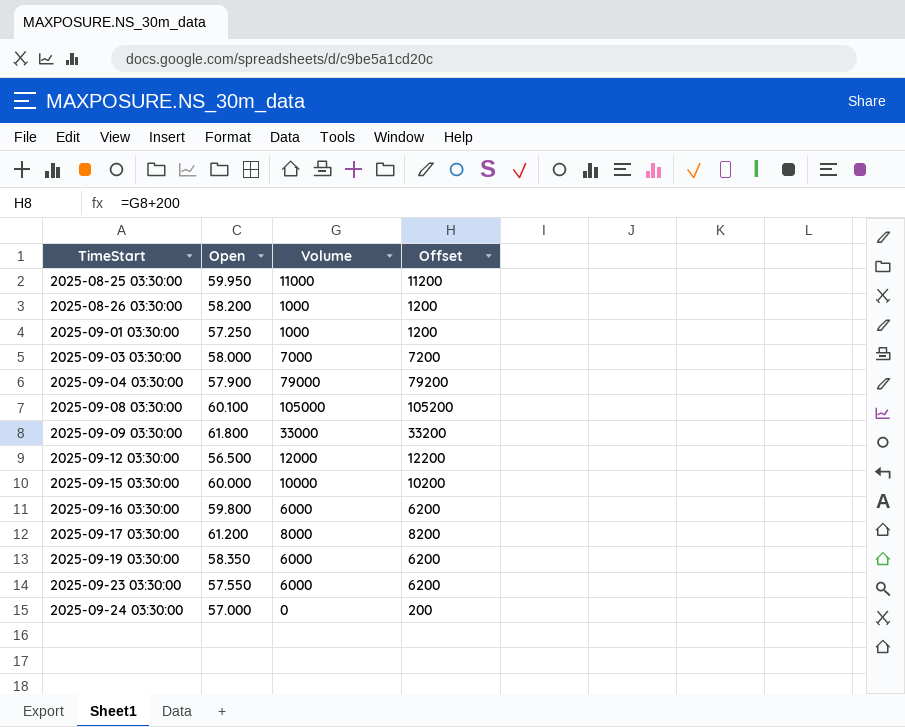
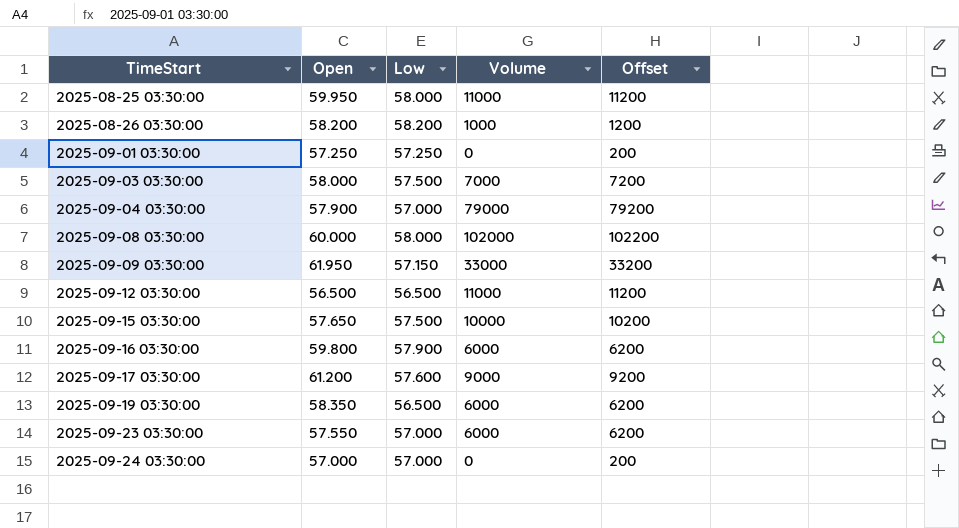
column Low | position: none -> 3
2025-09-01 03:30:00 | Volume: 1000 -> 0
2025-09-01 03:30:00 | Offset: 1200 -> 200
2025-09-08 03:30:00 | Open: 60.100 -> 60.000
2025-09-08 03:30:00 | Volume: 105000 -> 102000
2025-09-08 03:30:00 | Offset: 105200 -> 102200
2025-09-09 03:30:00 | Open: 61.800 -> 61.950
2025-09-12 03:30:00 | Volume: 12000 -> 11000
2025-09-12 03:30:00 | Offset: 12200 -> 11200
2025-09-15 03:30:00 | Open: 60.000 -> 57.650
2025-09-17 03:30:00 | Volume: 8000 -> 9000
2025-09-17 03:30:00 | Offset: 8200 -> 9200

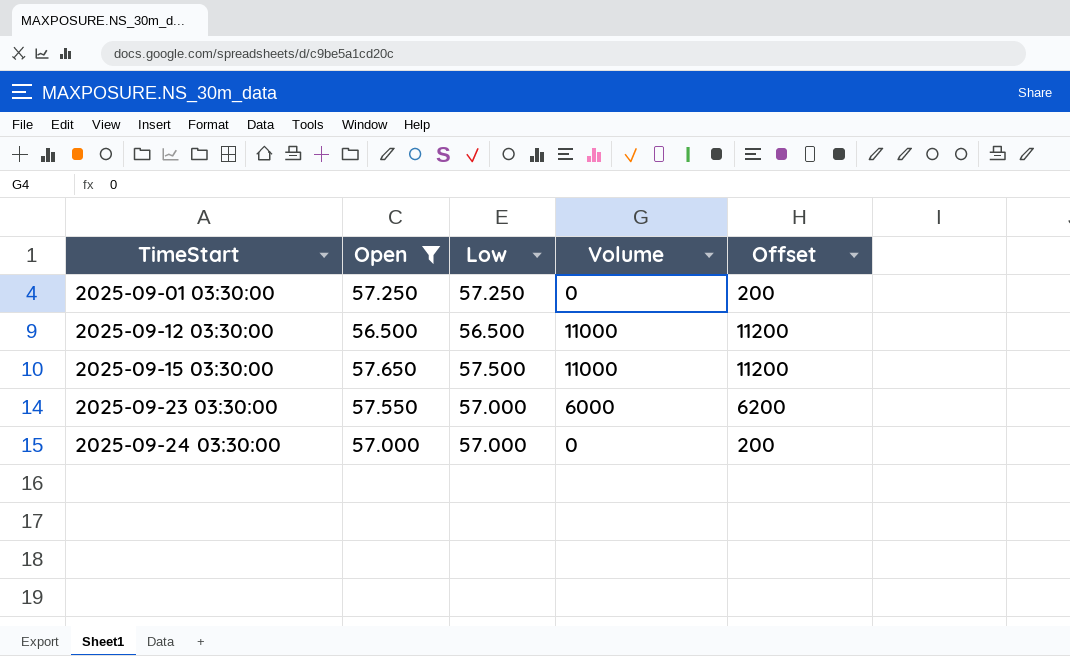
filter: none -> Open <= 57.650
2025-09-15 03:30:00 | Volume: 10000 -> 11000
2025-09-15 03:30:00 | Offset: 10200 -> 11200

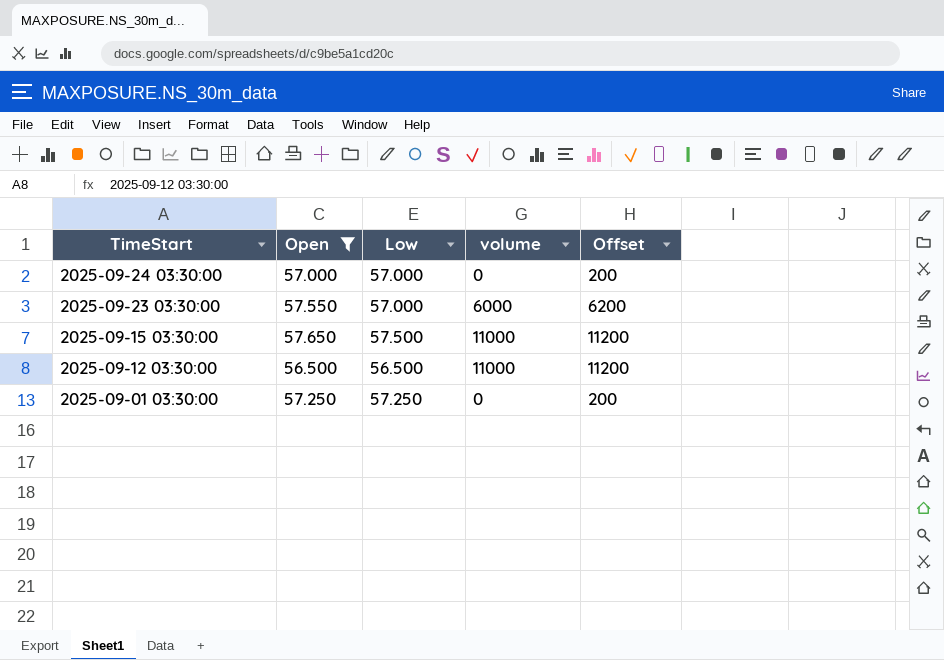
row order: TimeStart ascending -> TimeStart descending
column name: Volume -> volume

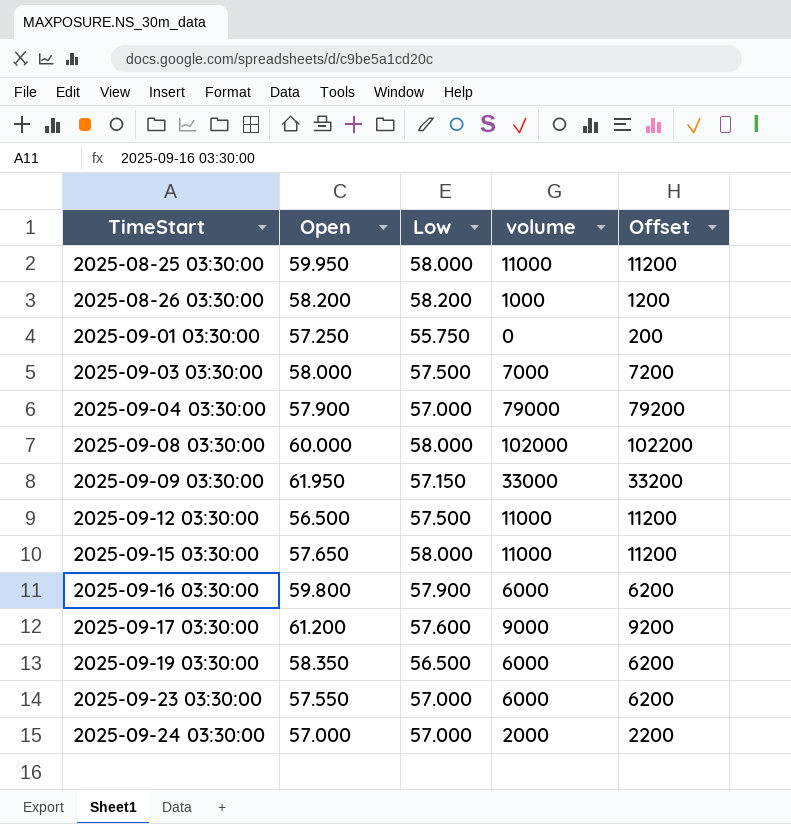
filter: Open <= 57.650 -> none
row order: TimeStart descending -> TimeStart ascending
2025-09-01 03:30:00 | Low: 57.250 -> 55.750
2025-09-12 03:30:00 | Low: 56.500 -> 57.500
2025-09-15 03:30:00 | Low: 57.500 -> 58.000
2025-09-24 03:30:00 | volume: 0 -> 2000
2025-09-24 03:30:00 | Offset: 200 -> 2200

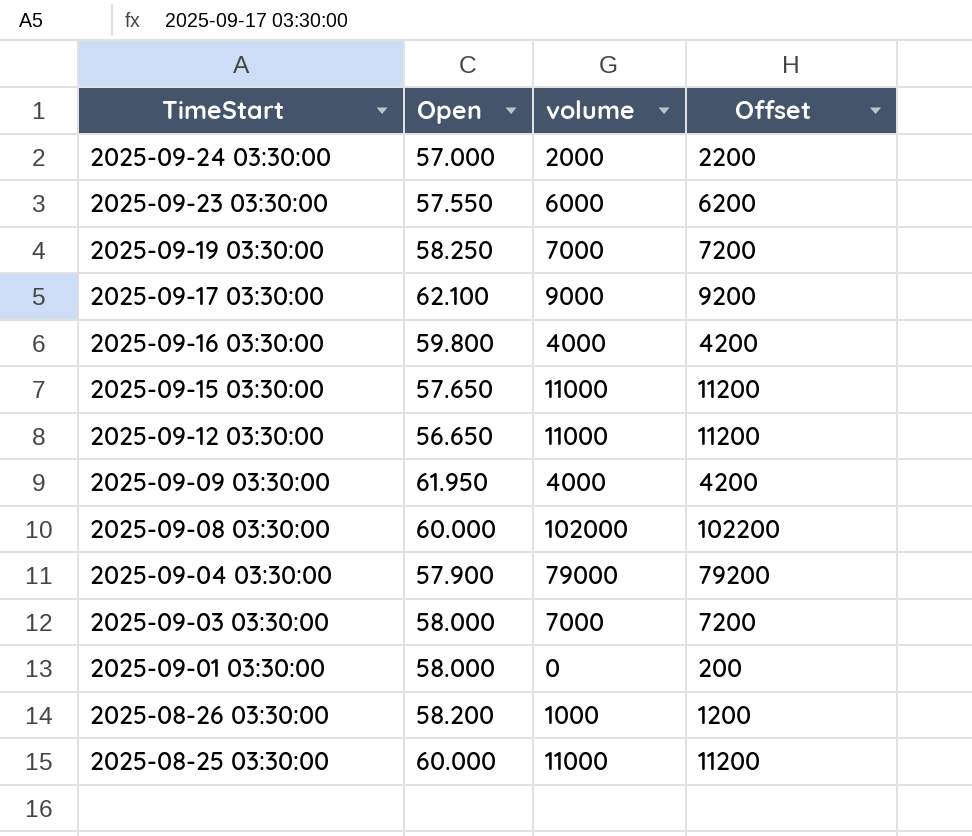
row order: TimeStart ascending -> TimeStart descending
column Low | position: 3 -> none
2025-09-19 03:30:00 | Open: 58.350 -> 58.250
2025-09-19 03:30:00 | volume: 6000 -> 7000
2025-09-19 03:30:00 | Offset: 6200 -> 7200
2025-09-17 03:30:00 | Open: 61.200 -> 62.100
2025-09-16 03:30:00 | volume: 6000 -> 4000
2025-09-16 03:30:00 | Offset: 6200 -> 4200
2025-09-12 03:30:00 | Open: 56.500 -> 56.650
2025-09-09 03:30:00 | volume: 33000 -> 4000
2025-09-09 03:30:00 | Offset: 33200 -> 4200
2025-09-01 03:30:00 | Open: 57.250 -> 58.000
2025-08-25 03:30:00 | Open: 59.950 -> 60.000

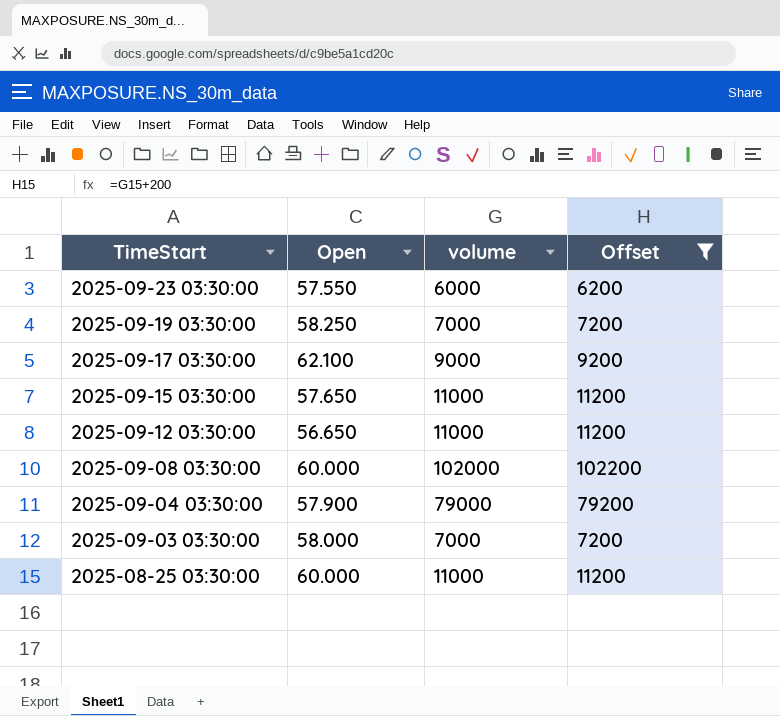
filter: none -> Offset >= 6200

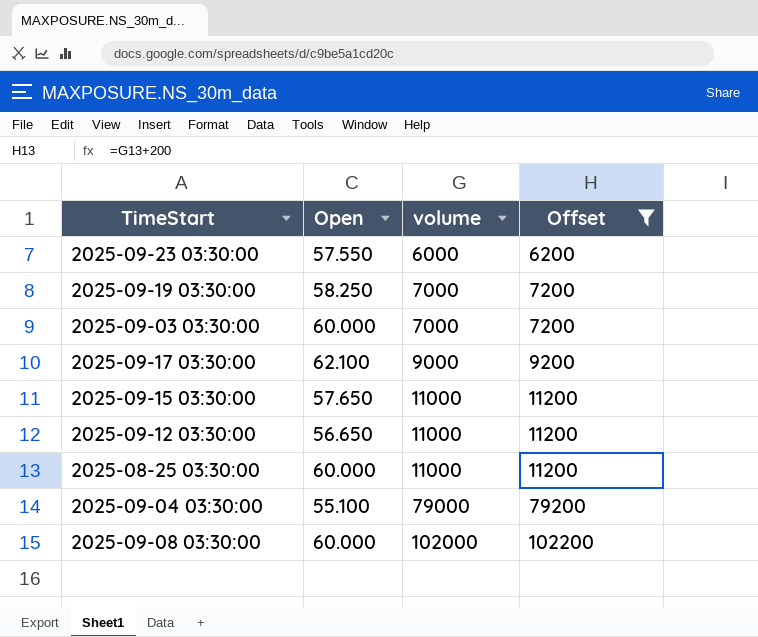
row order: TimeStart descending -> volume ascending
2025-09-03 03:30:00 | Open: 58.000 -> 60.000
2025-09-04 03:30:00 | Open: 57.900 -> 55.100

